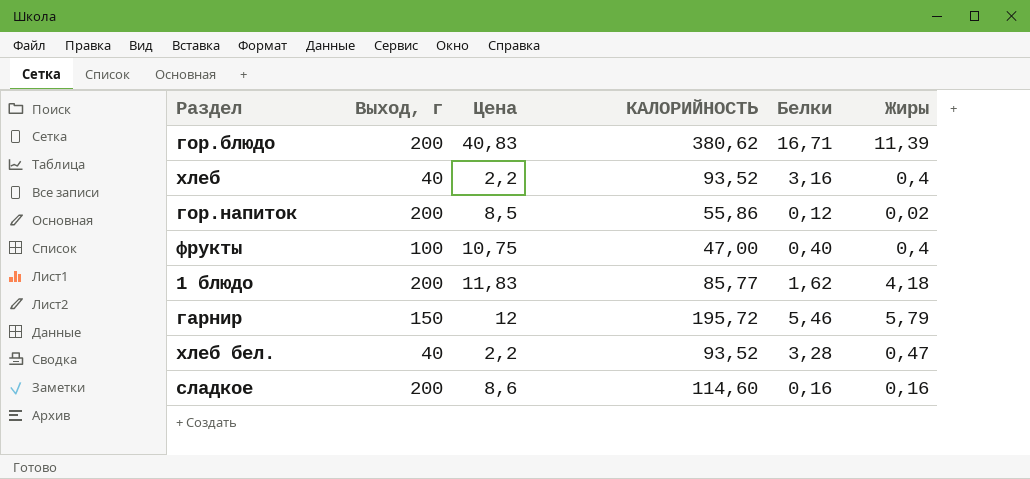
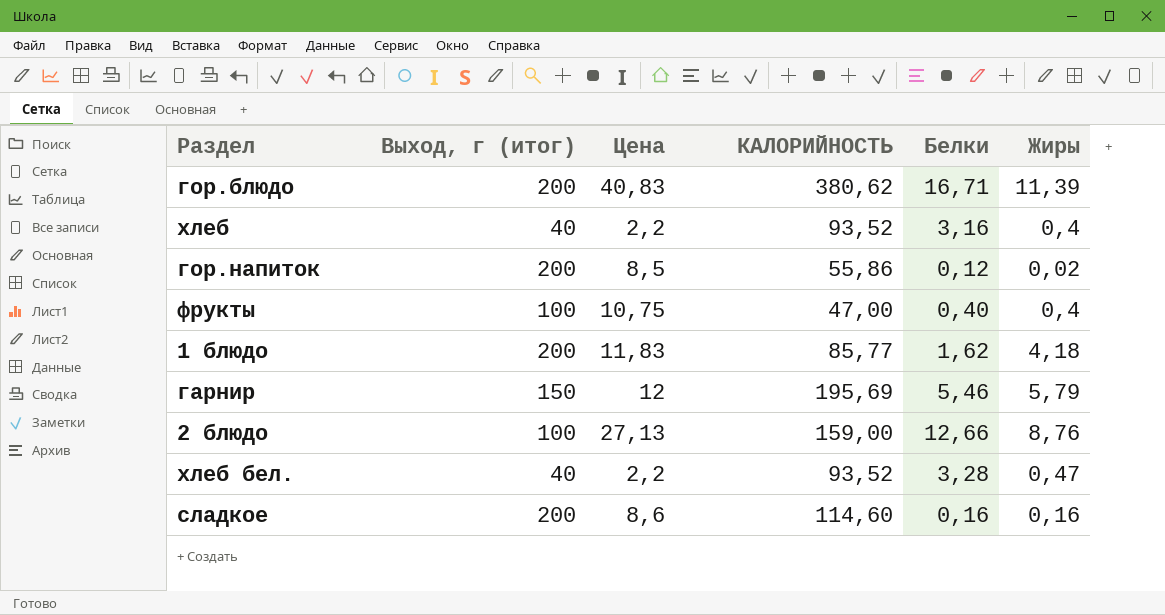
column name: Выход, г -> Выход, г (итог)
гарнир | КАЛОРИЙНОСТЬ: 195,72 -> 195,69
row 2 блюдо: none -> 100 | 27,13 | 159,00 | 12,66 | 8,76

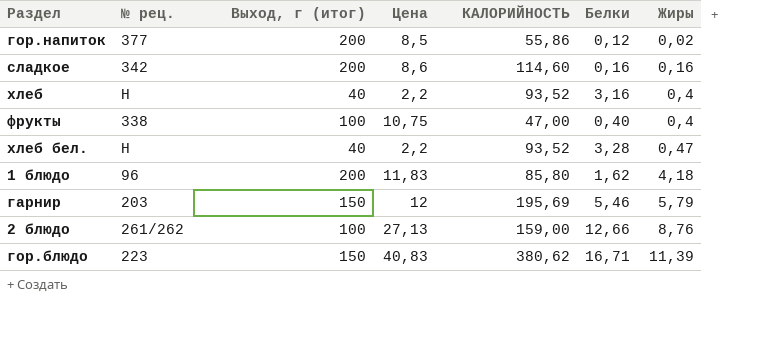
row order: none -> Жиры ascending
column № рец. | position: none -> 2
1 блюдо | КАЛОРИЙНОСТЬ: 85,77 -> 85,80
гор.блюдо | Выход, г (итог): 200 -> 150

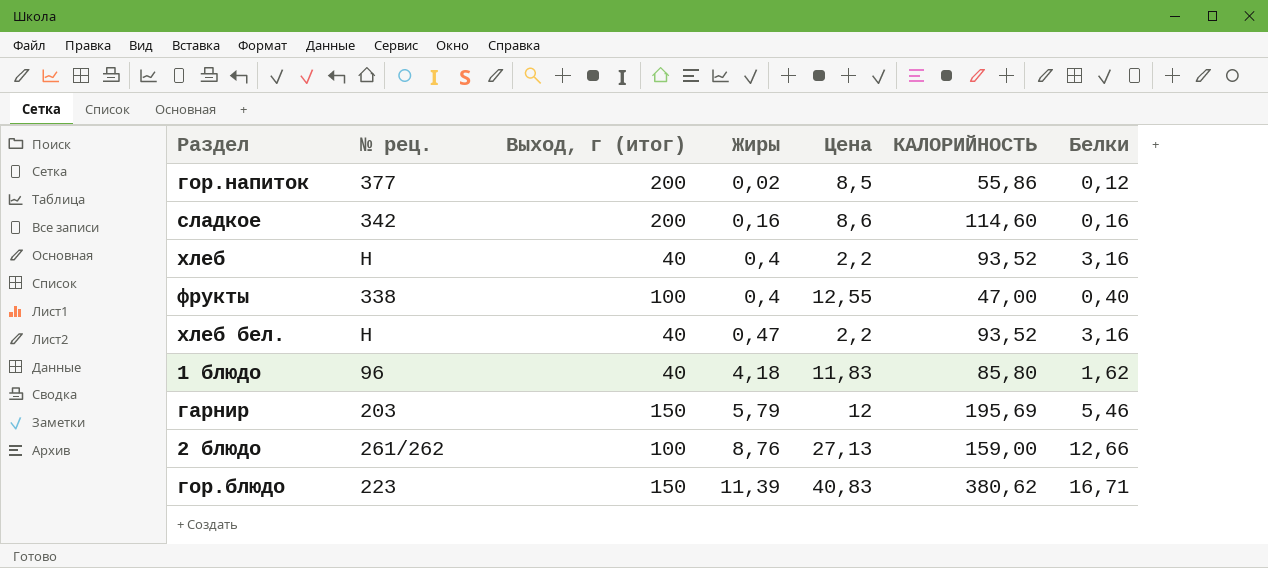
column Жиры | position: 7 -> 4
фрукты | Цена: 10,75 -> 12,55
хлеб бел. | Белки: 3,28 -> 3,16
1 блюдо | Выход, г (итог): 200 -> 40

